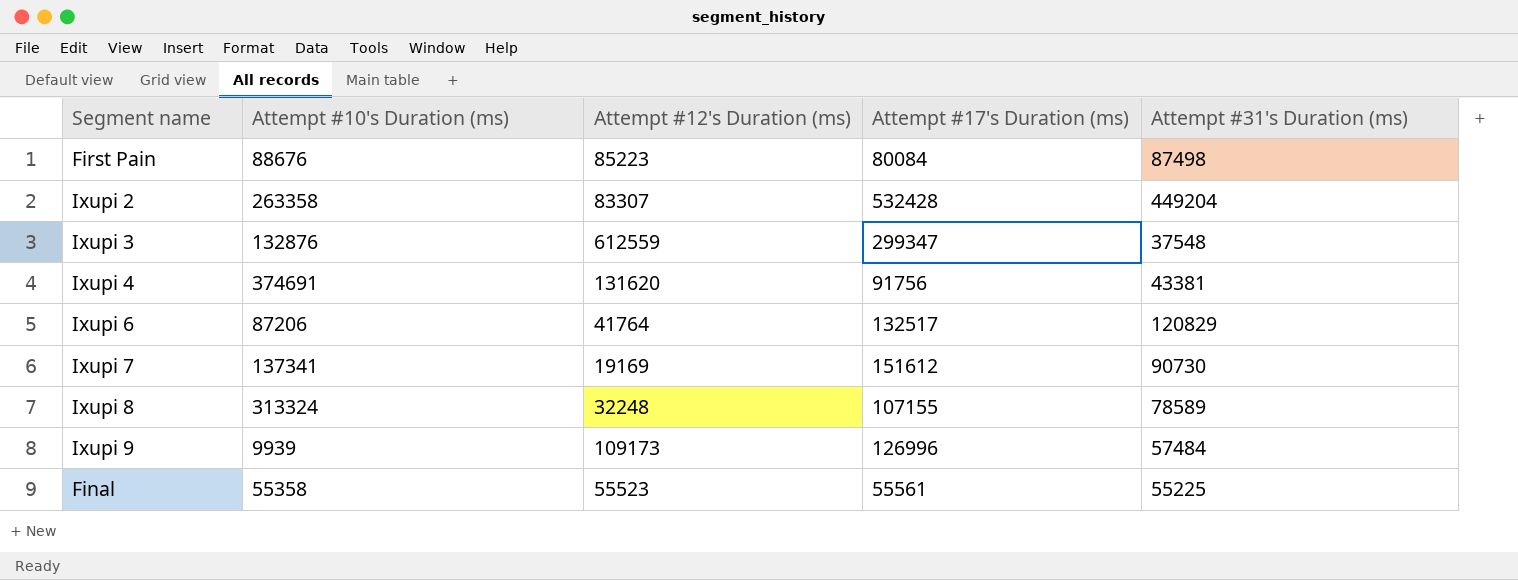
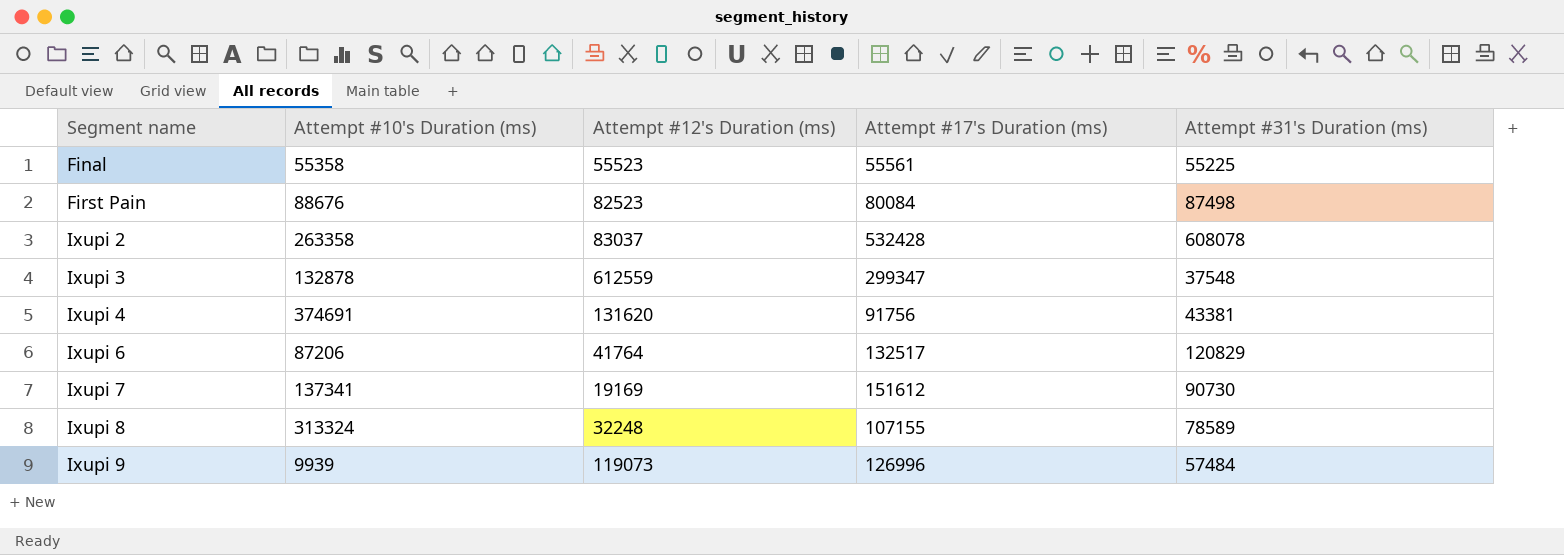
row order: none -> Segment name ascending
First Pain | Attempt #12's Duration (ms): 85223 -> 82523
Ixupi 2 | Attempt #12's Duration (ms): 83307 -> 83037
Ixupi 2 | Attempt #31's Duration (ms): 449204 -> 608078
Ixupi 3 | Attempt #10's Duration (ms): 132876 -> 132878
Ixupi 9 | Attempt #12's Duration (ms): 109173 -> 119073

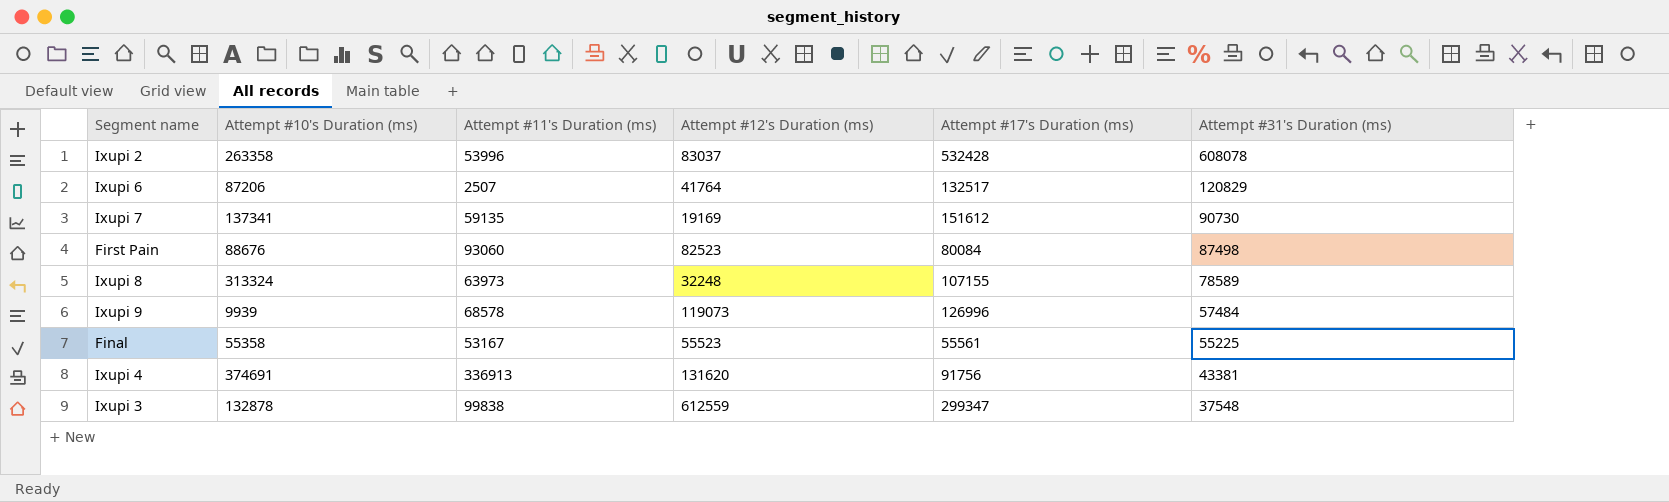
row order: Segment name ascending -> Attempt #31's Duration (ms) descending
column Attempt #11's Duration (ms) | position: none -> 3

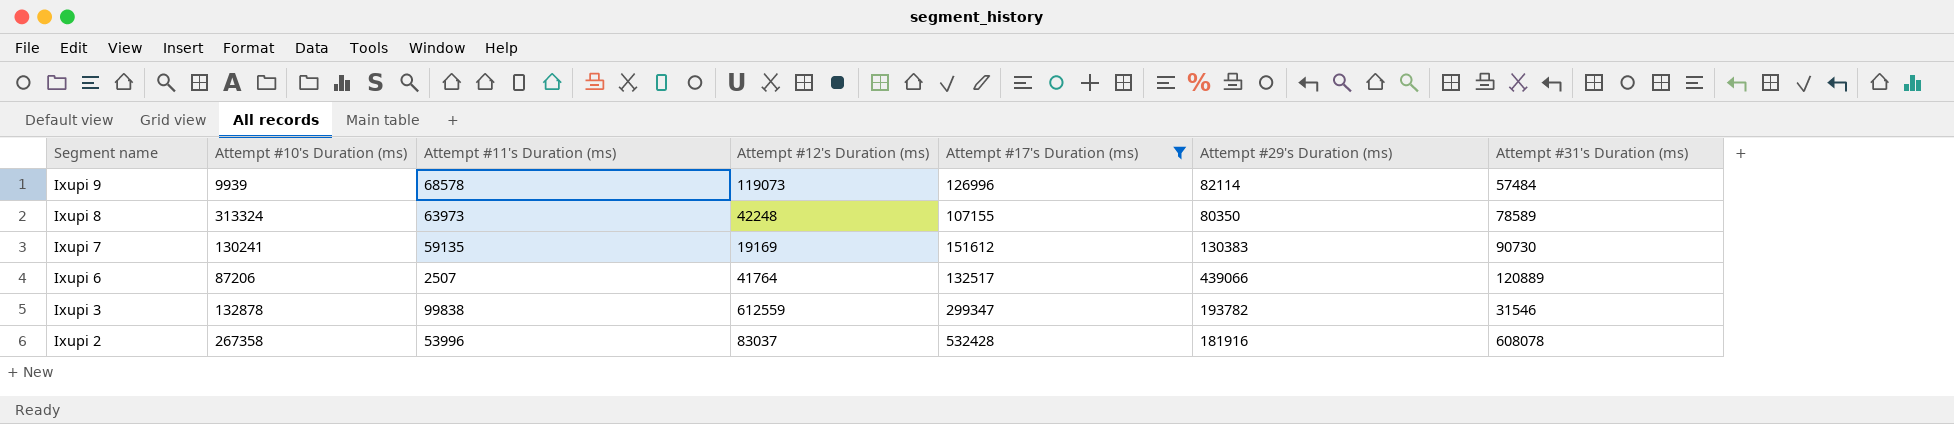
filter: none -> Attempt #17's Duration (ms) >= 107155
row order: Attempt #31's Duration (ms) descending -> Segment name descending
column Attempt #29's Duration (ms) | position: none -> 6
Ixupi 8 | Attempt #12's Duration (ms): 32248 -> 42248
Ixupi 7 | Attempt #10's Duration (ms): 137341 -> 130241
Ixupi 6 | Attempt #31's Duration (ms): 120829 -> 120889
Ixupi 3 | Attempt #31's Duration (ms): 37548 -> 31546
Ixupi 2 | Attempt #10's Duration (ms): 263358 -> 267358

